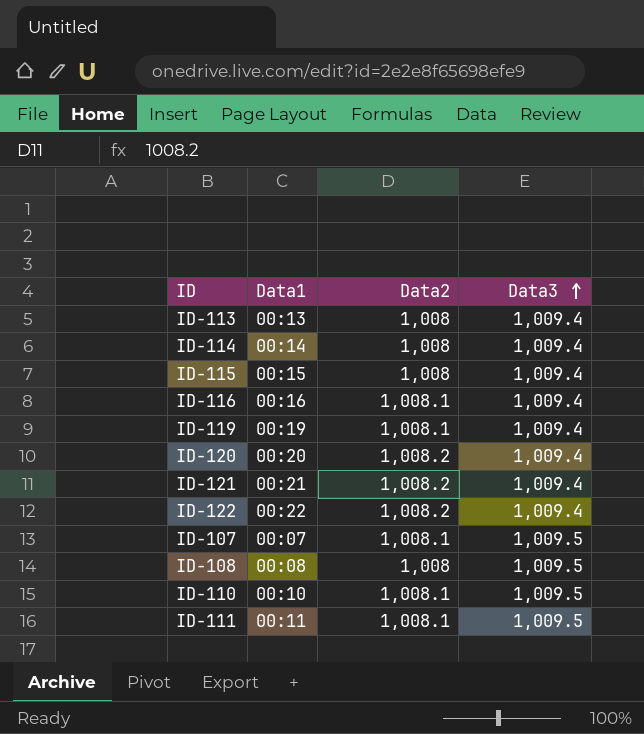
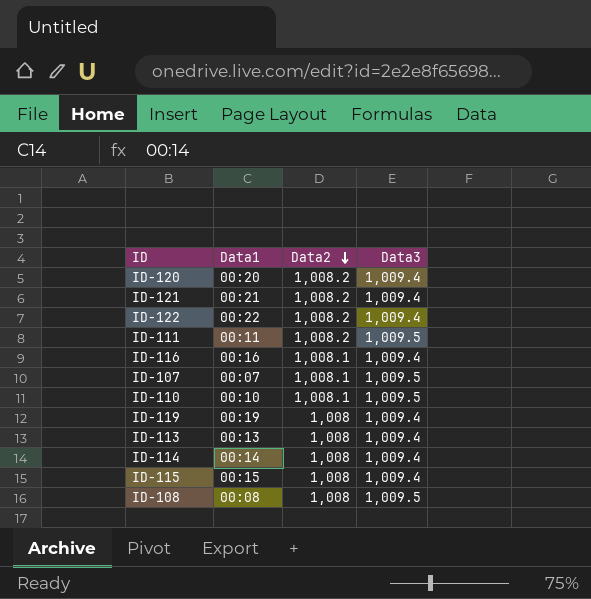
row order: Data3 ascending -> Data2 descending
ID-111 | Data2: 1,008.1 -> 1,008.2
ID-119 | Data2: 1,008.1 -> 1,008

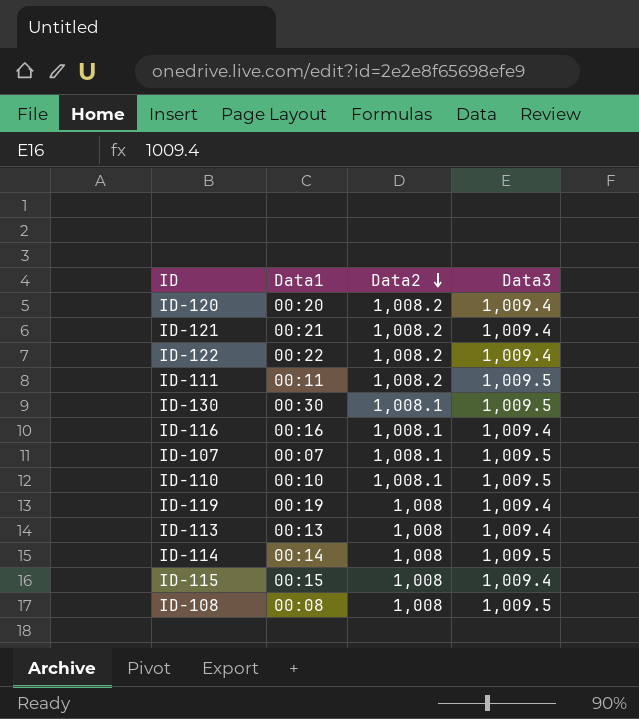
row ID-130: none -> 00:30 | 1,008.1 | 1,009.5
ID-114 | Data3: 1,009.4 -> 1,009.5

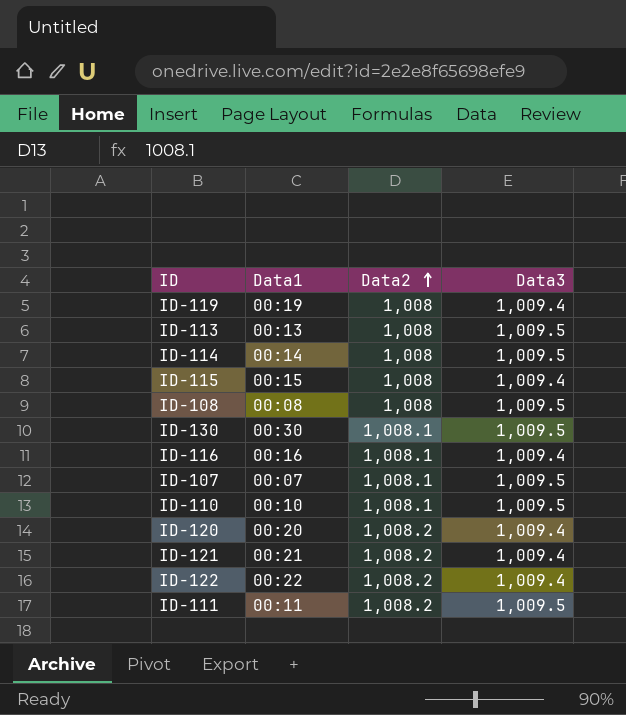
row order: Data2 descending -> Data2 ascending
ID-113 | Data3: 1,009.4 -> 1,009.5

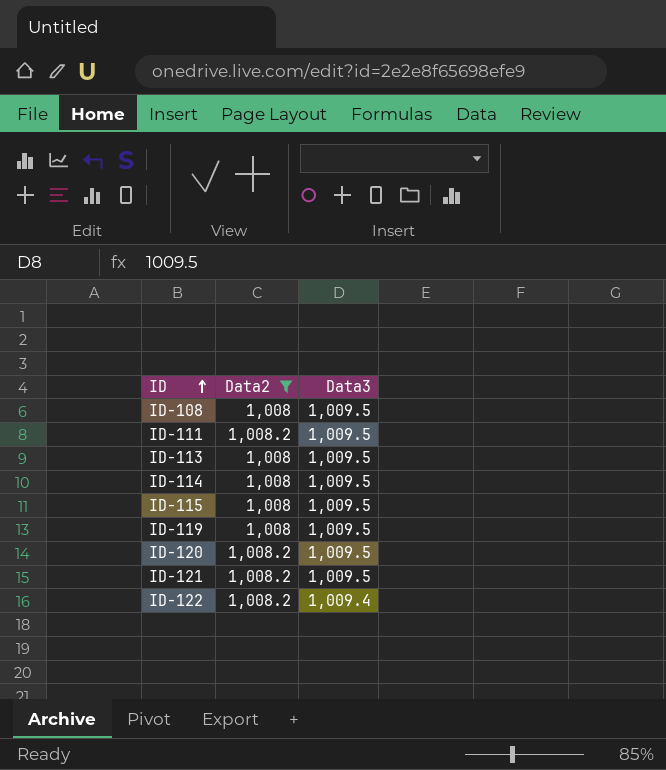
filter: none -> Data2 != 1,008.1
row order: Data2 ascending -> ID ascending
column Data1 | position: 2 -> none
ID-115 | Data3: 1,009.4 -> 1,009.5
ID-119 | Data3: 1,009.4 -> 1,009.5
ID-120 | Data3: 1,009.4 -> 1,009.5
ID-121 | Data3: 1,009.4 -> 1,009.5

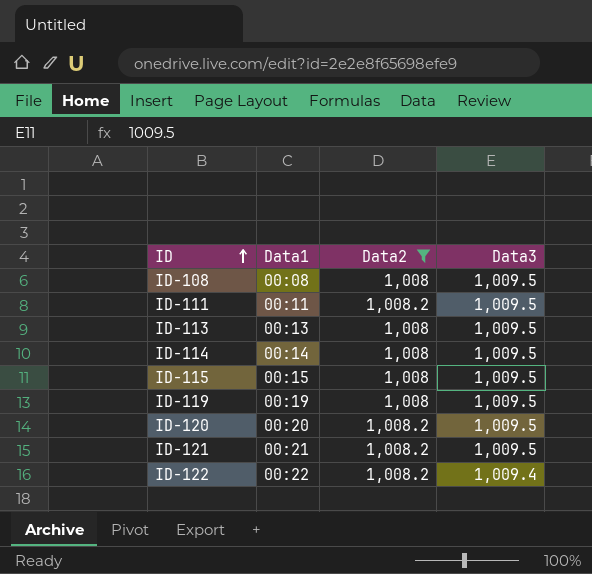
column Data1 | position: none -> 2

